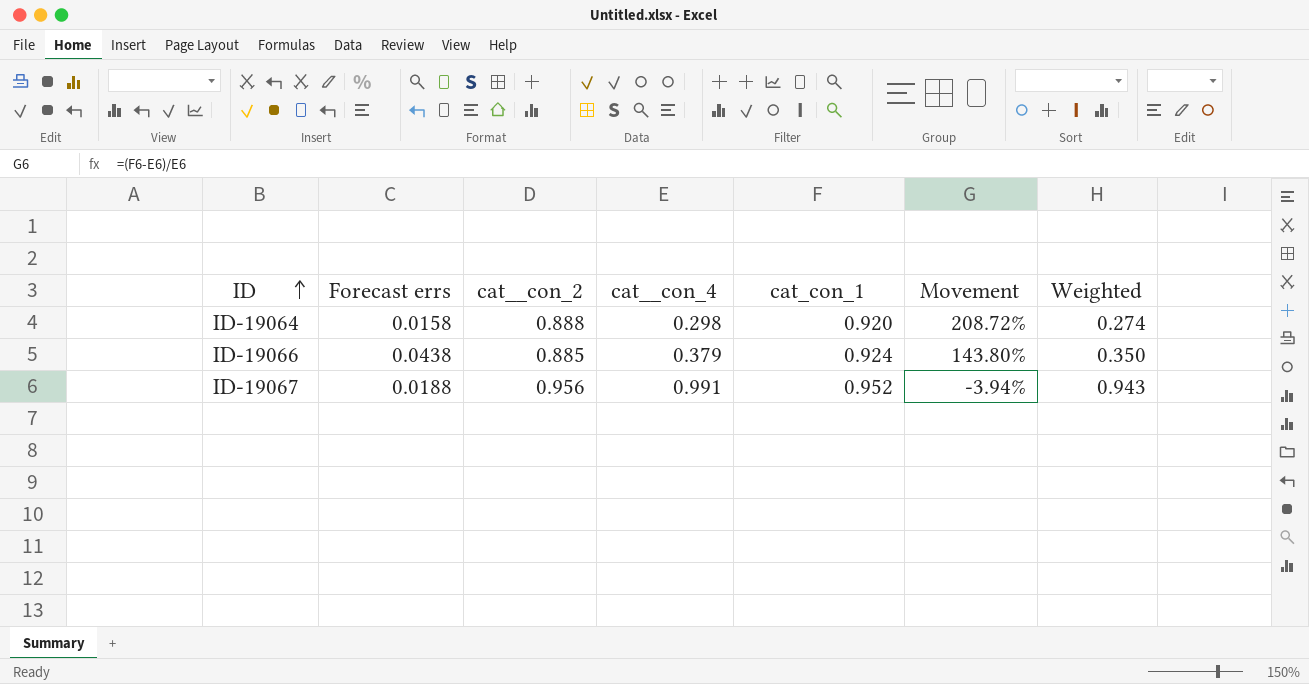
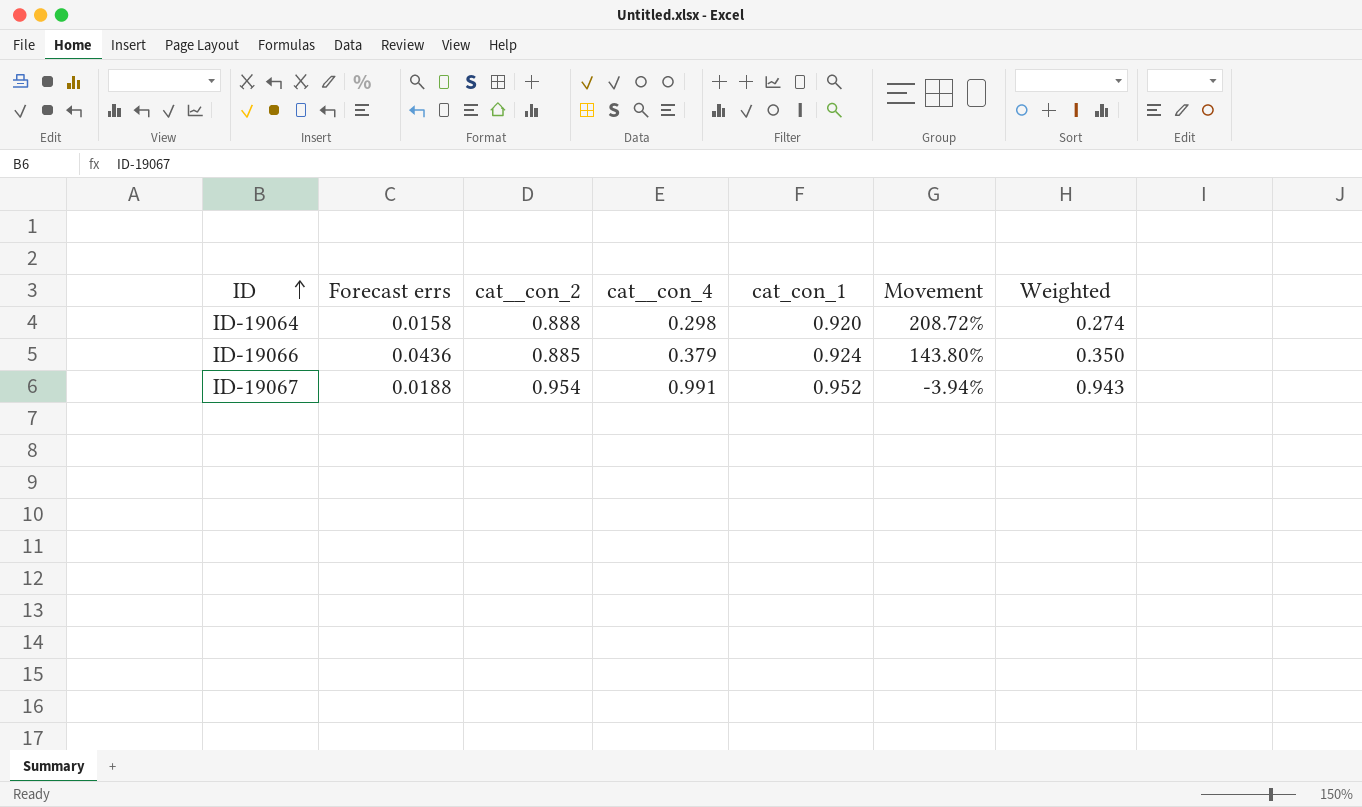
ID-19066 | Forecast errs: 0.0438 -> 0.0436
ID-19067 | cat__con_2: 0.956 -> 0.954

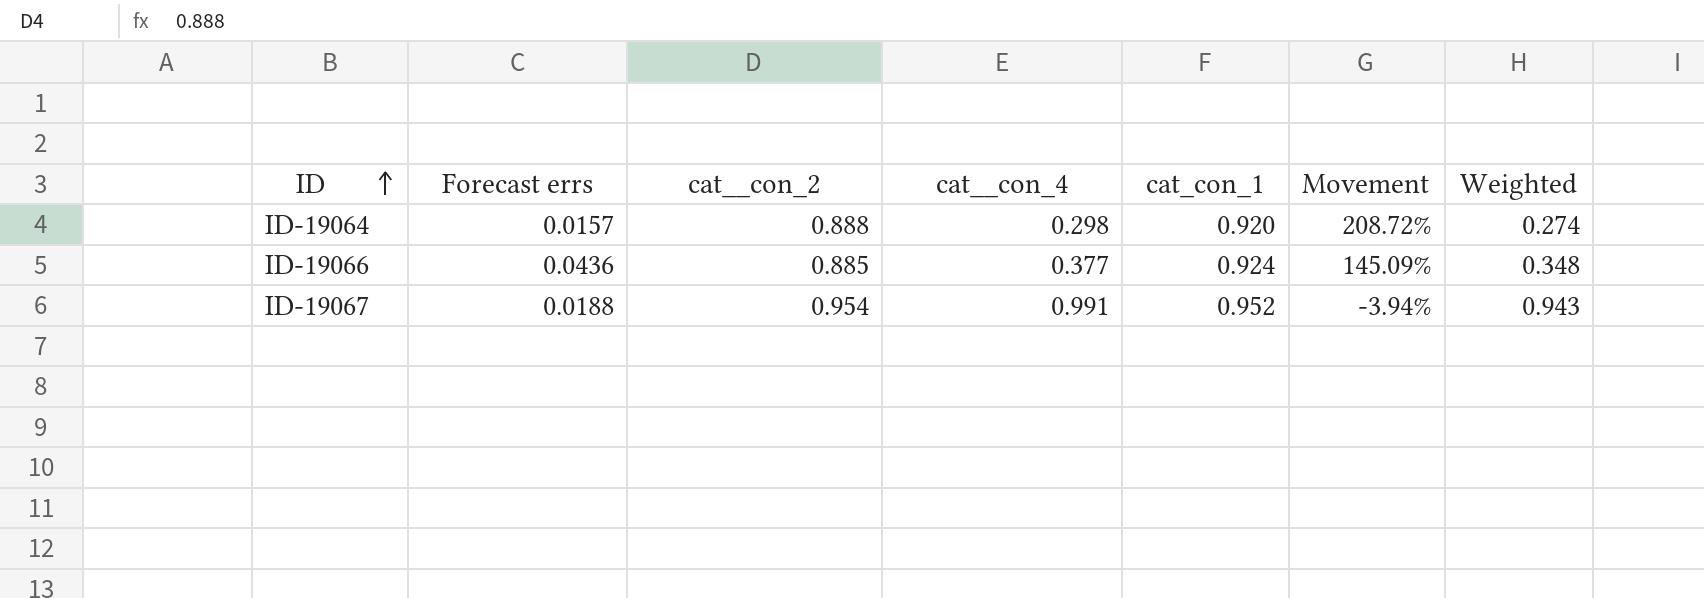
ID-19064 | Forecast errs: 0.0158 -> 0.0157
ID-19066 | cat__con_4: 0.379 -> 0.377
ID-19066 | Movement: 143.80% -> 145.09%
ID-19066 | Weighted: 0.350 -> 0.348

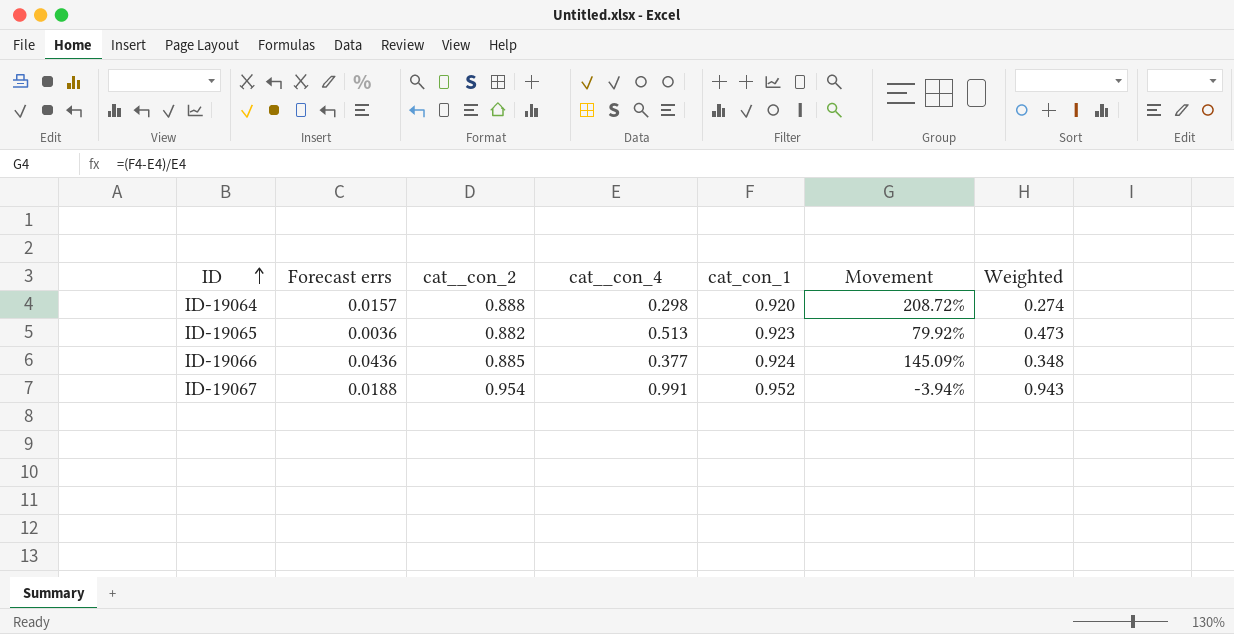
row ID-19065: none -> 0.0036 | 0.882 | 0.513 | 0.923 | 79.92% | 0.473

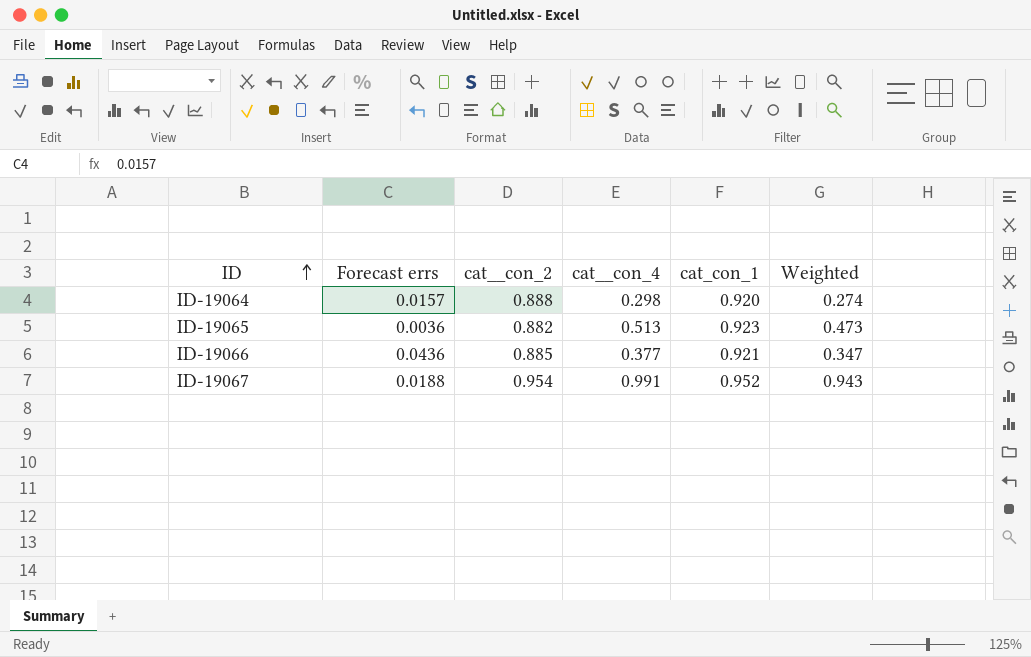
column Movement | formula: ([cat_con_1] - [cat__con_4]) / [cat__con_4] -> none
ID-19066 | cat_con_1: 0.924 -> 0.921
ID-19066 | Weighted: 0.348 -> 0.347

